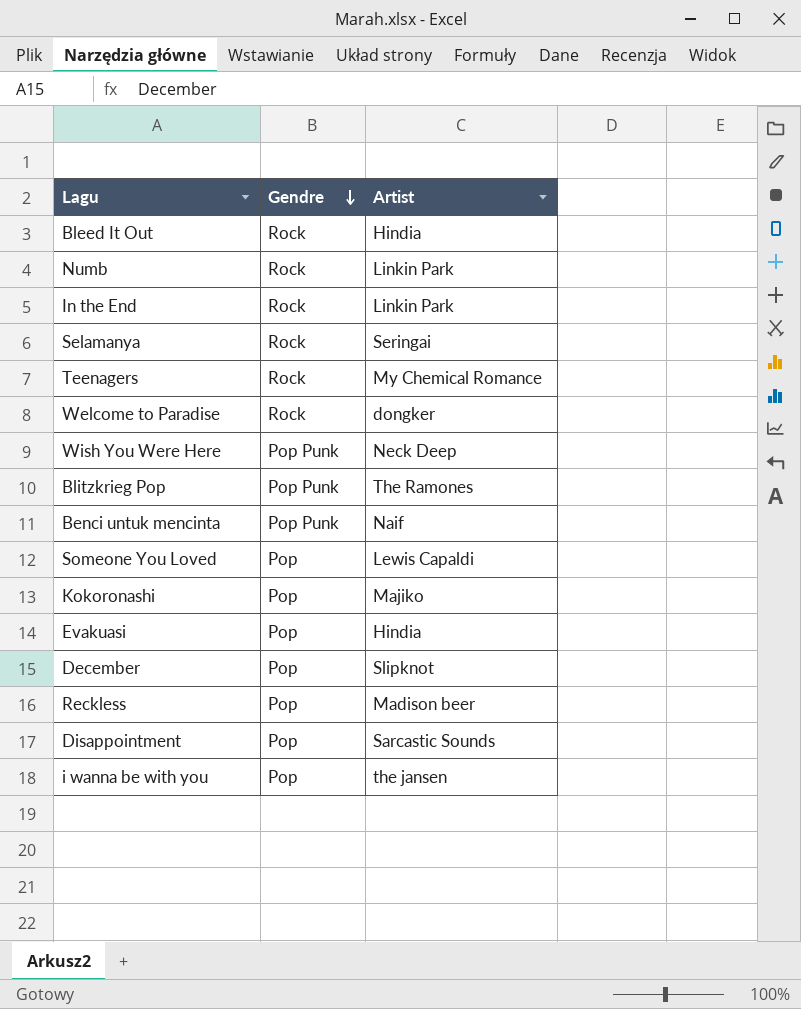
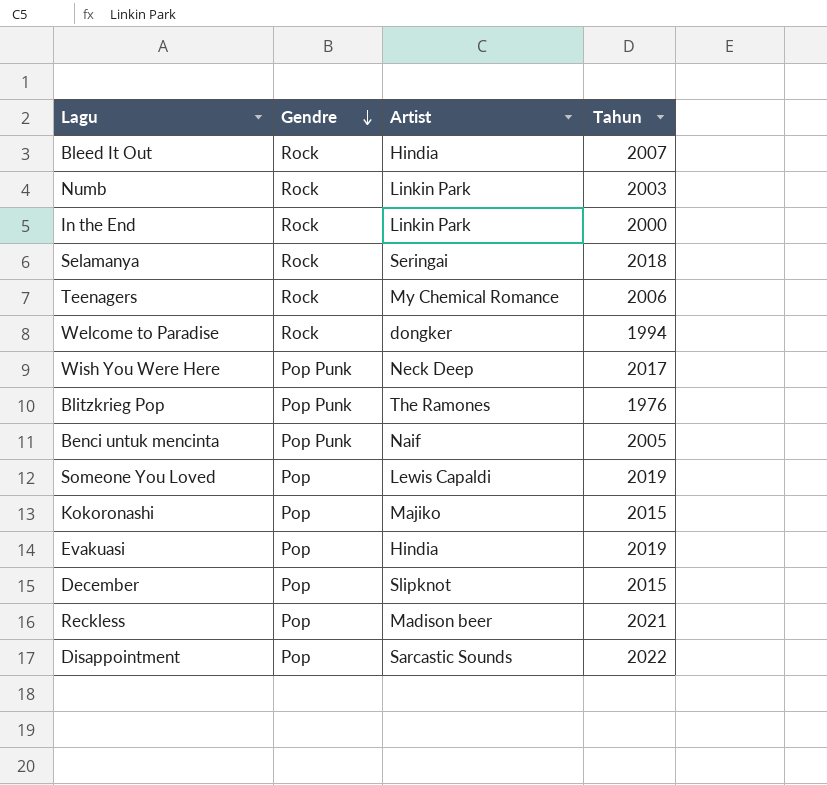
column Tahun | position: none -> 4
row i wanna be with you: Pop | the jansen -> none

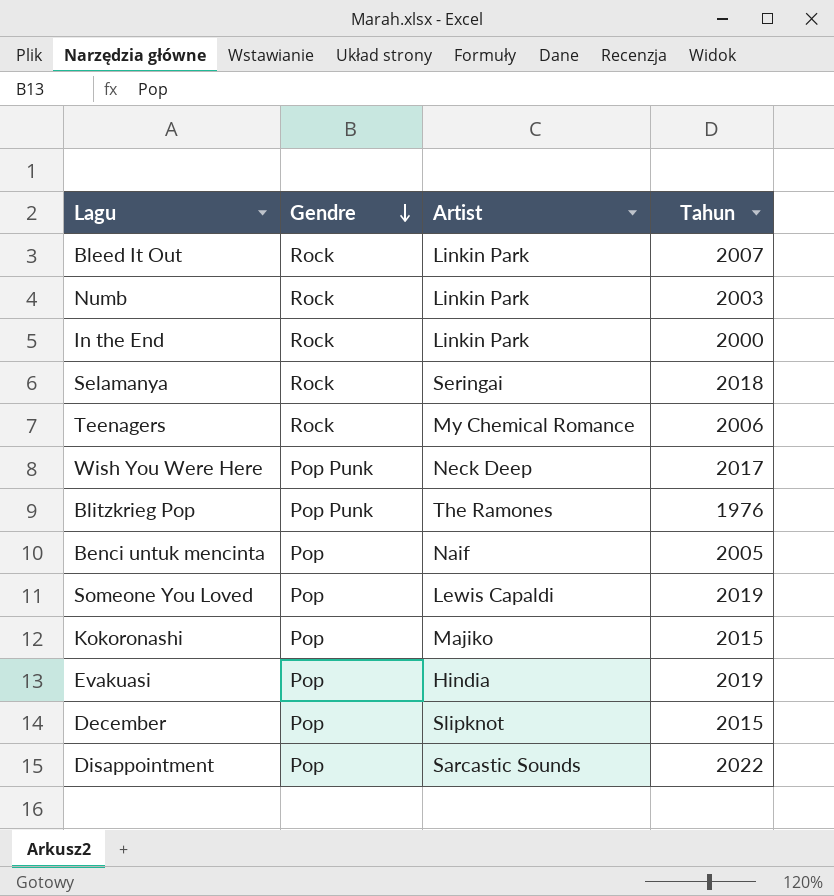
row Welcome to Paradise: Rock | dongker | 1994 -> none
row Reckless: Pop | Madison beer | 2021 -> none
Bleed It Out | Artist: Hindia -> Linkin Park
Benci untuk mencinta | Gendre: Pop Punk -> Pop

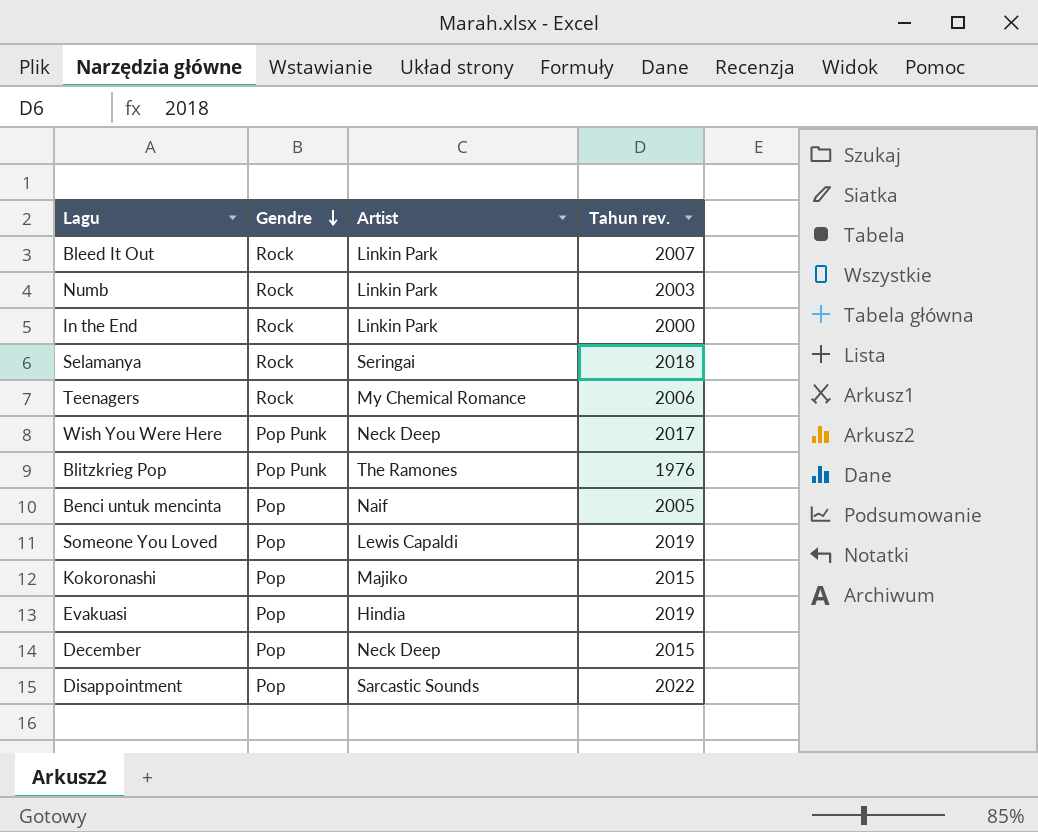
column name: Tahun -> Tahun rev.
December | Artist: Slipknot -> Neck Deep

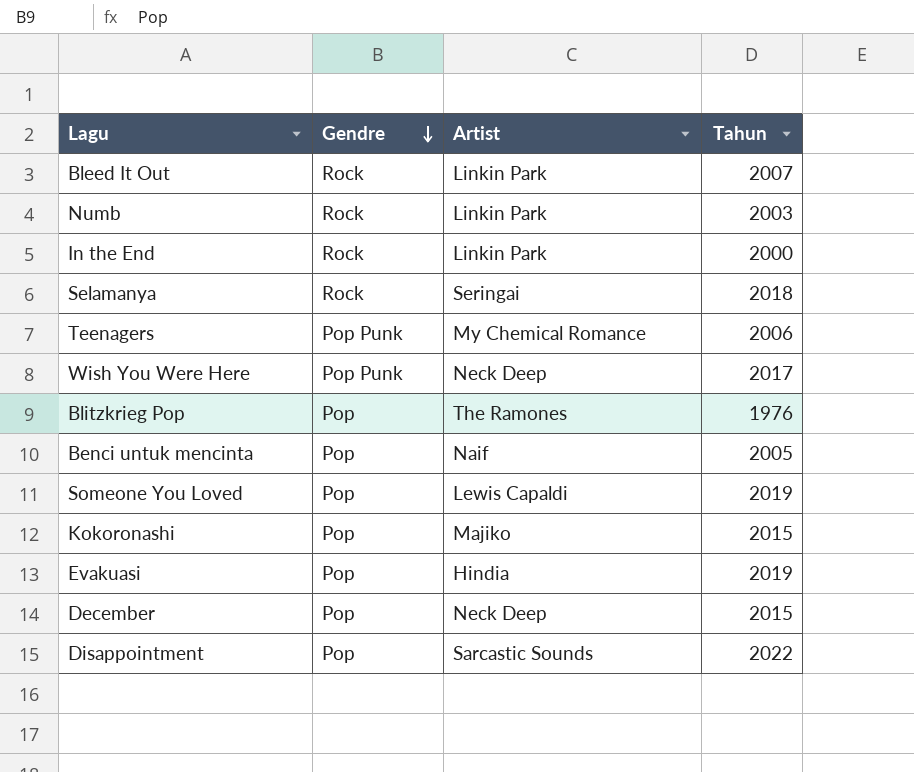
column name: Tahun rev. -> Tahun
Teenagers | Gendre: Rock -> Pop Punk
Blitzkrieg Pop | Gendre: Pop Punk -> Pop

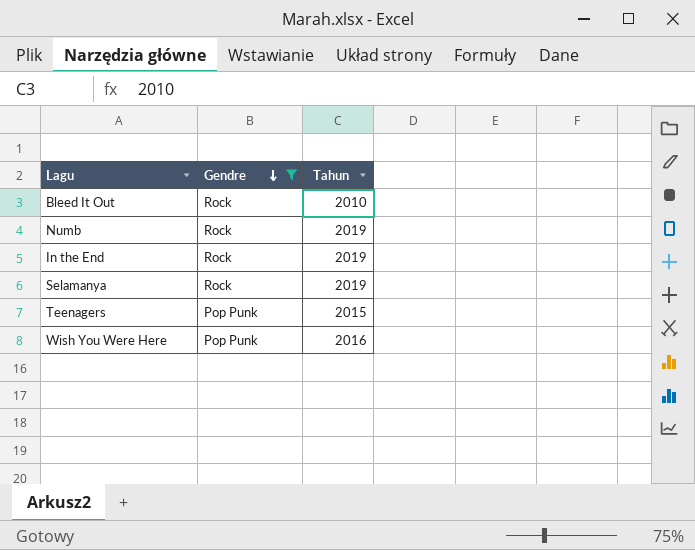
filter: none -> Gendre != Pop
column Artist | position: 3 -> none
Bleed It Out | Tahun: 2007 -> 2010
Numb | Tahun: 2003 -> 2019
In the End | Tahun: 2000 -> 2019
Selamanya | Tahun: 2018 -> 2019
Teenagers | Tahun: 2006 -> 2015
Wish You Were Here | Tahun: 2017 -> 2016

